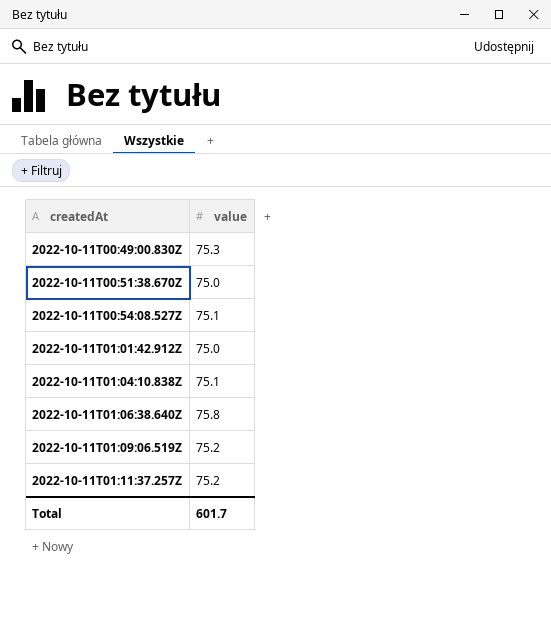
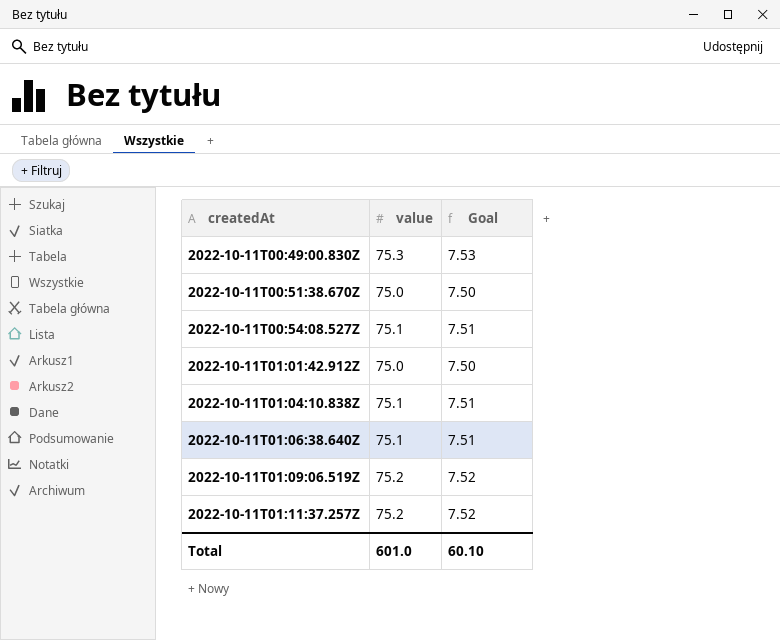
column Goal | formula: none -> [value] * 0.1
2022-10-11T01:06:38.640Z | value: 75.8 -> 75.1
Total | value: 601.7 -> 601.0

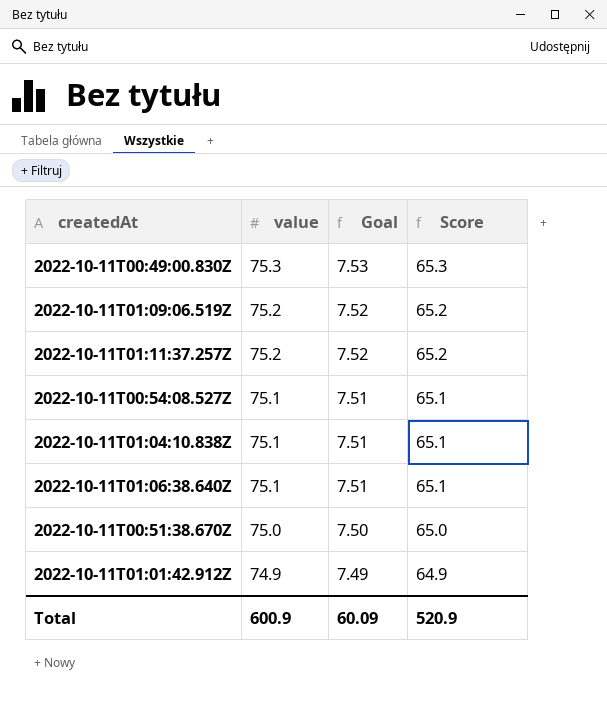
row order: createdAt ascending -> value descending
column Score | formula: none -> [value] - 10
2022-10-11T01:01:42.912Z | value: 75.0 -> 74.9
2022-10-11T01:01:42.912Z | Goal: 7.50 -> 7.49
Total | value: 601.0 -> 600.9
Total | Goal: 60.10 -> 60.09

